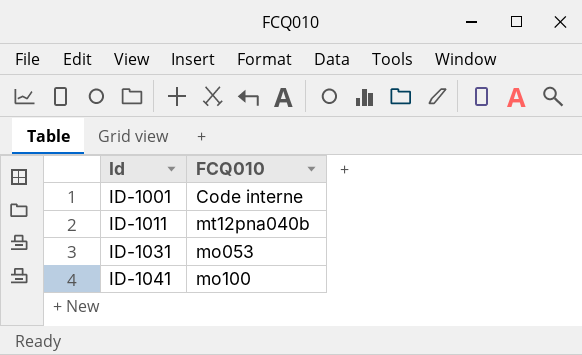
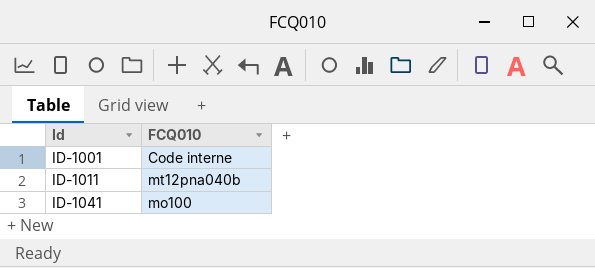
row ID-1031: mo053 -> none

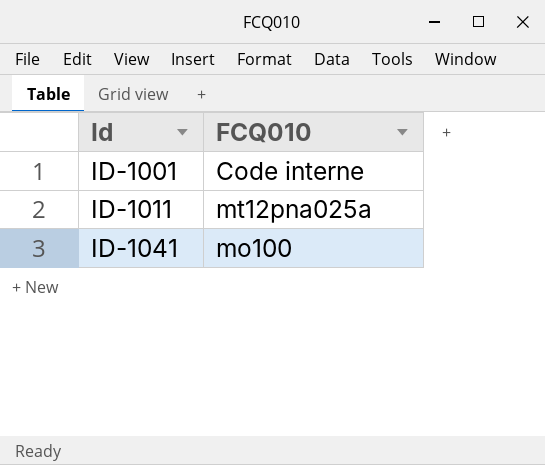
ID-1011 | FCQ010: mt12pna040b -> mt12pna025a

